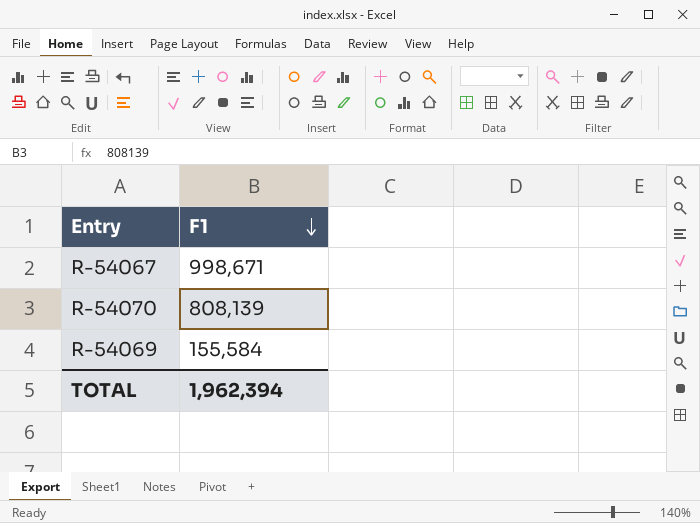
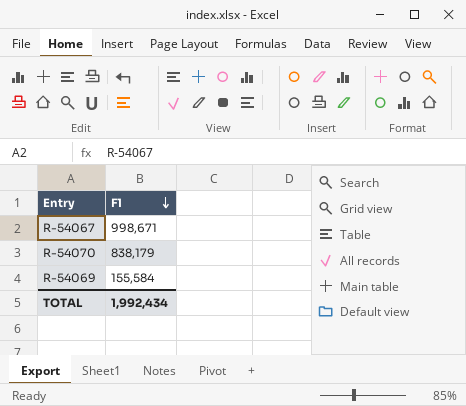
R-54070 | F1: 808,139 -> 838,179
TOTAL | F1: 1,962,394 -> 1,992,434

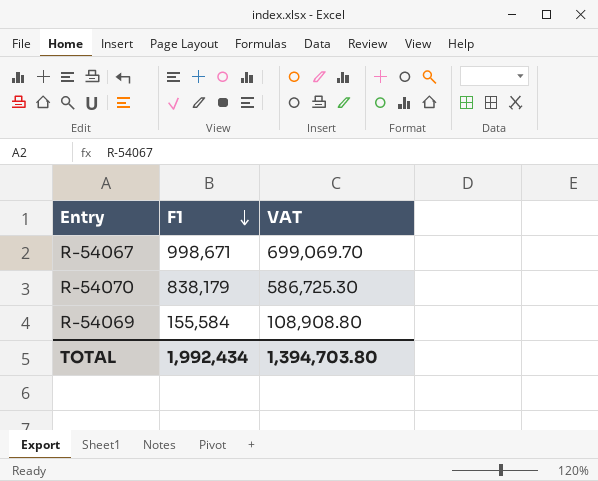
column VAT | formula: none -> [F1] * 0.7

